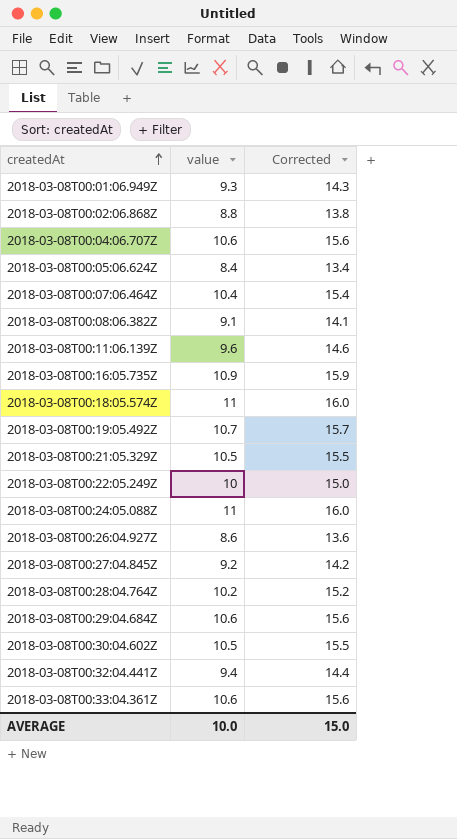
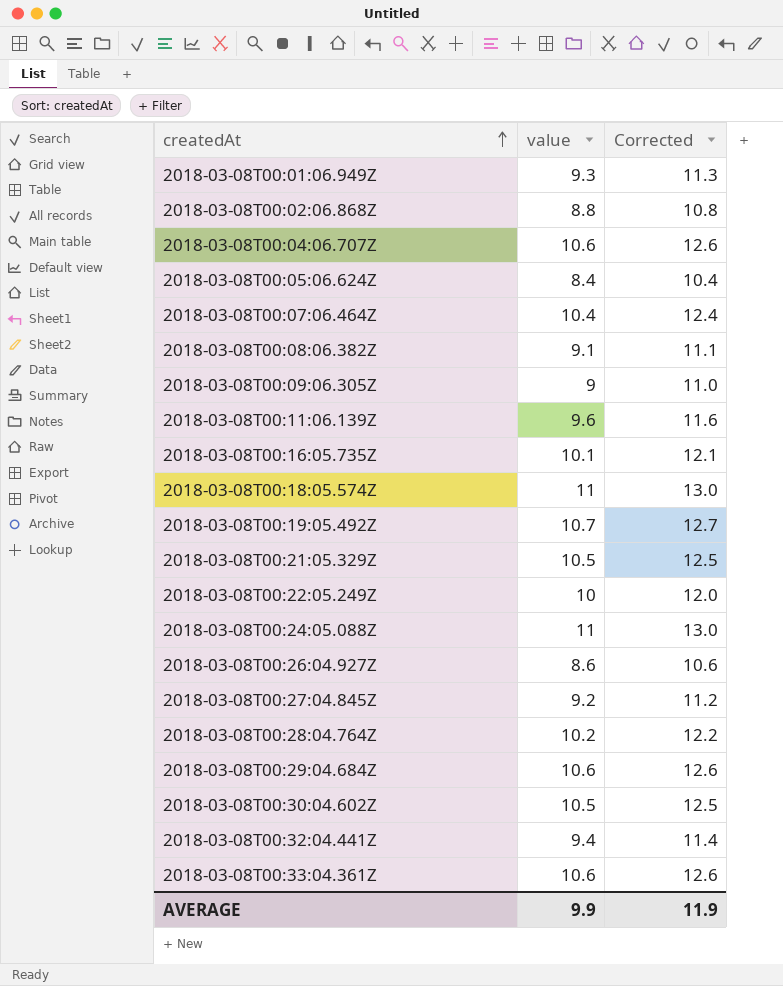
column Corrected | formula: [value] + 5 -> [value] + 2
row 2018-03-08T00:09:06.305Z: none -> 9 | 11.0
2018-03-08T00:16:05.735Z | value: 10.9 -> 10.1
AVERAGE | value: 10.0 -> 9.9
AVERAGE | Corrected: 15.0 -> 11.9

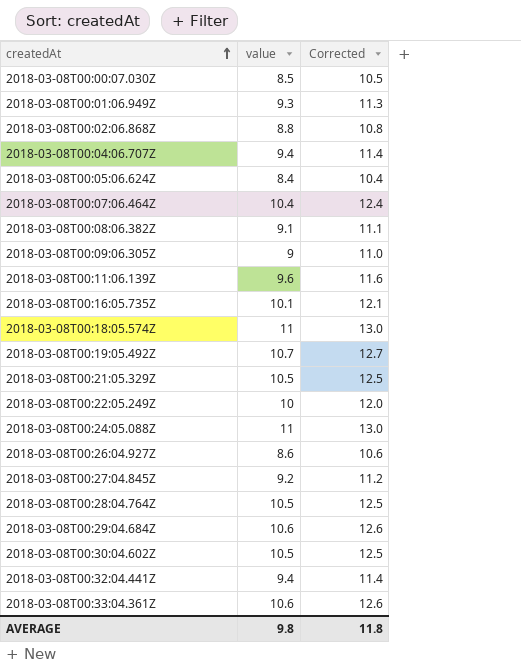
row 2018-03-08T00:00:07.030Z: none -> 8.5 | 10.5
2018-03-08T00:04:06.707Z | value: 10.6 -> 9.4
2018-03-08T00:04:06.707Z | Corrected: 12.6 -> 11.4
2018-03-08T00:28:04.764Z | value: 10.2 -> 10.5
2018-03-08T00:28:04.764Z | Corrected: 12.2 -> 12.5
AVERAGE | value: 9.9 -> 9.8
AVERAGE | Corrected: 11.9 -> 11.8

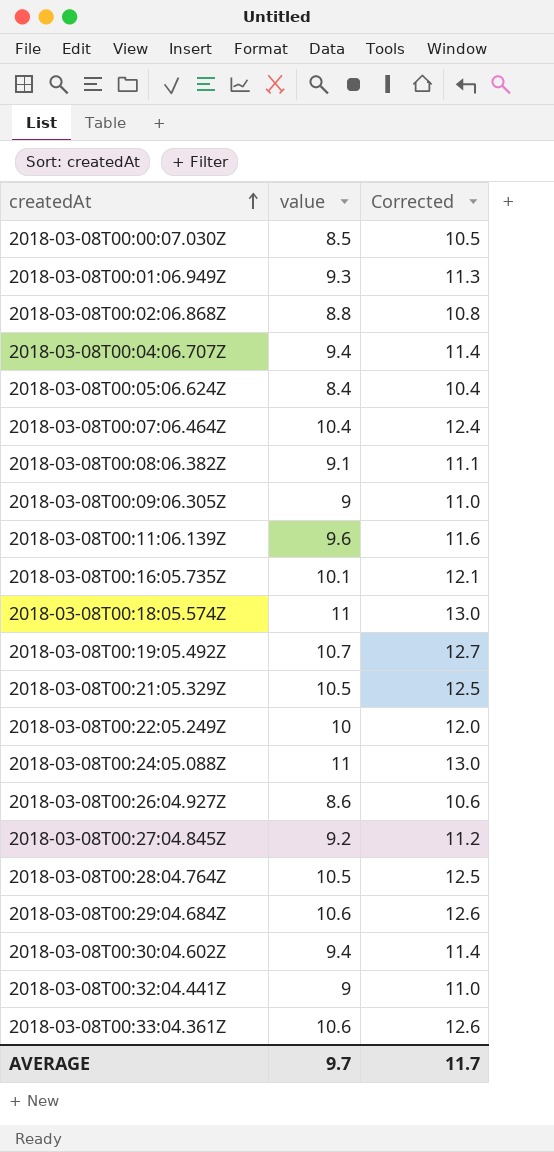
2018-03-08T00:30:04.602Z | value: 10.5 -> 9.4
2018-03-08T00:30:04.602Z | Corrected: 12.5 -> 11.4
2018-03-08T00:32:04.441Z | value: 9.4 -> 9
2018-03-08T00:32:04.441Z | Corrected: 11.4 -> 11.0
AVERAGE | value: 9.8 -> 9.7
AVERAGE | Corrected: 11.8 -> 11.7

